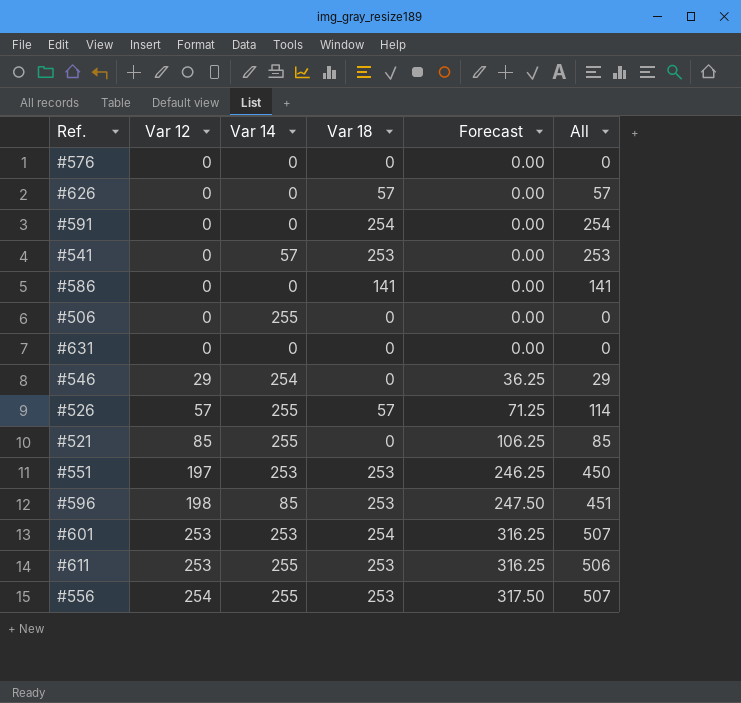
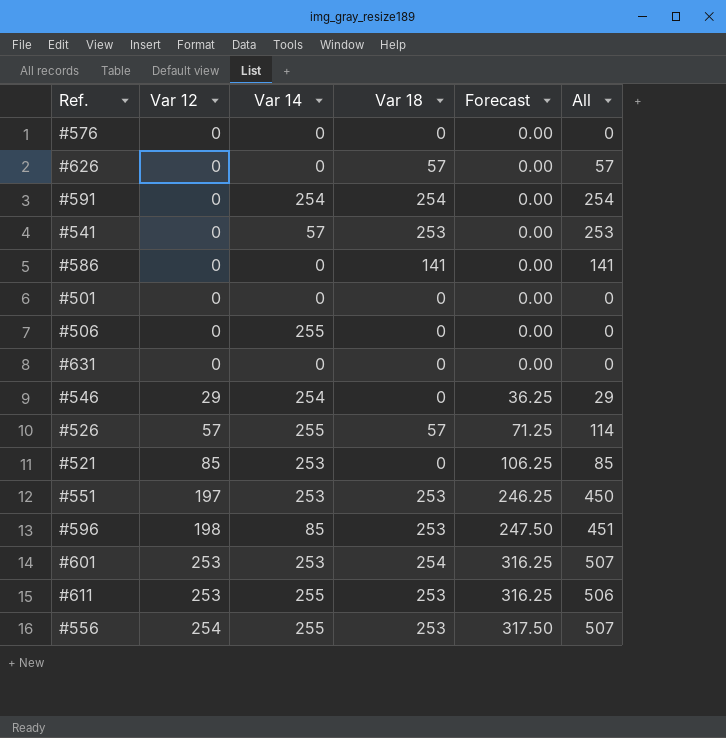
#591 | Var 14: 0 -> 254
row #501: none -> 0 | 0 | 0 | 0.00 | 0
#521 | Var 14: 255 -> 253

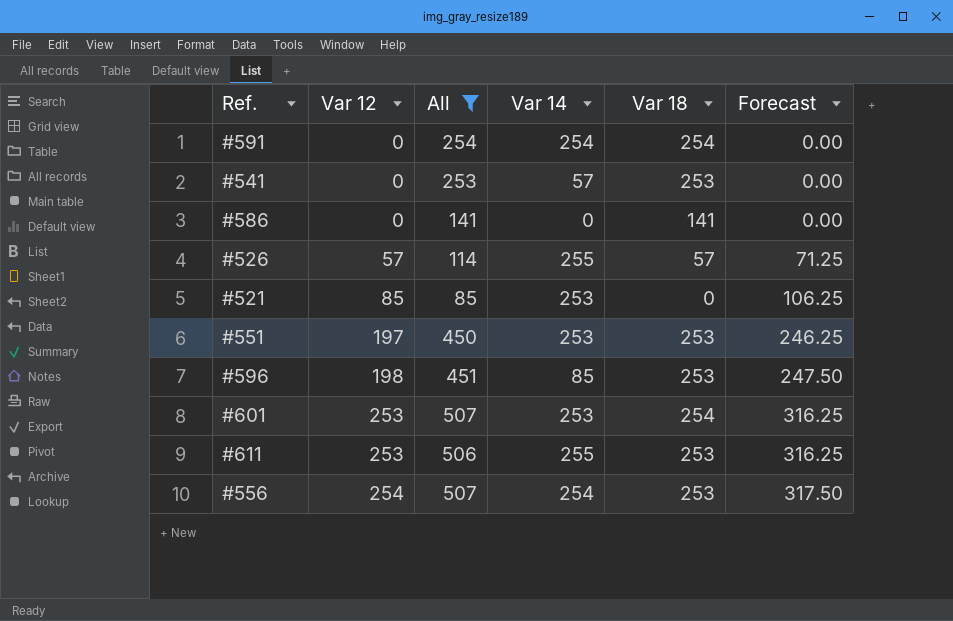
filter: none -> All >= 85
column All | position: 6 -> 3
#556 | Var 14: 255 -> 254

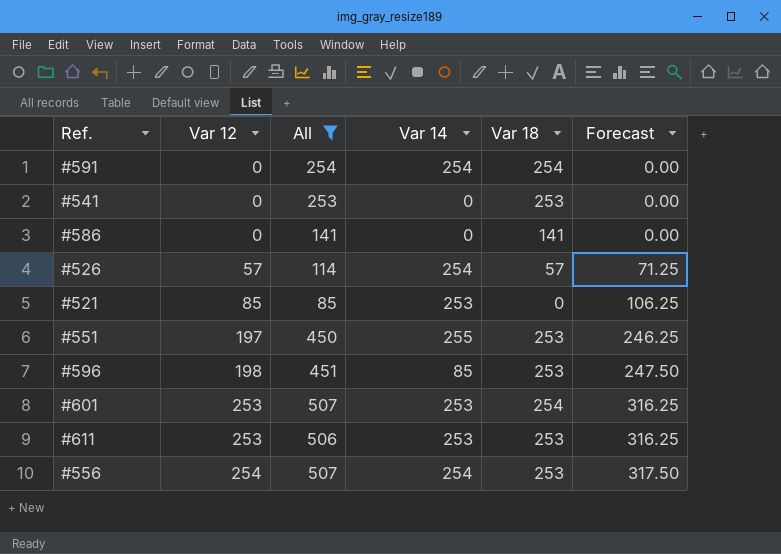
#541 | Var 14: 57 -> 0
#526 | Var 14: 255 -> 254
#551 | Var 14: 253 -> 255
#611 | Var 14: 255 -> 253

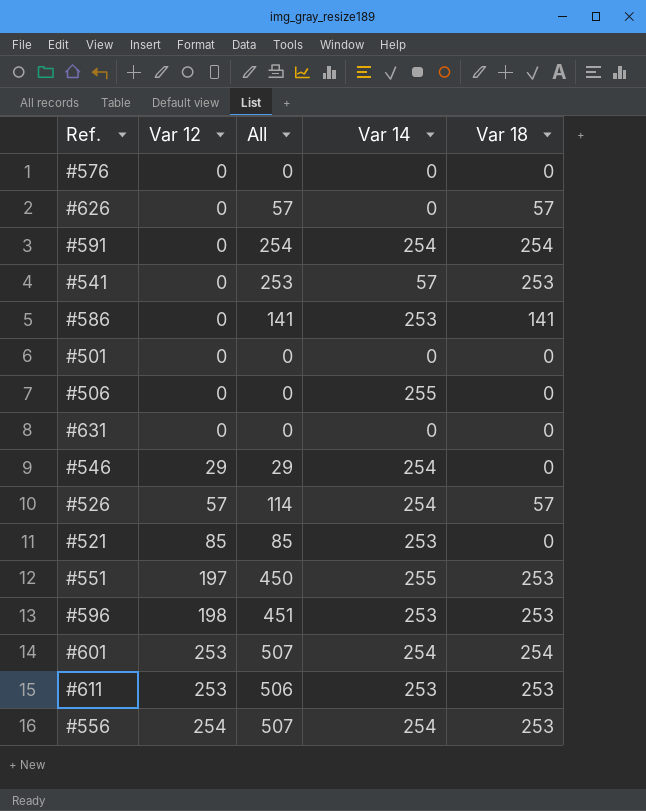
filter: All >= 85 -> none
column Forecast | formula: [Var 12] * 1.25 -> none
#541 | Var 14: 0 -> 57
#586 | Var 14: 0 -> 253
#596 | Var 14: 85 -> 253
#601 | Var 14: 253 -> 254

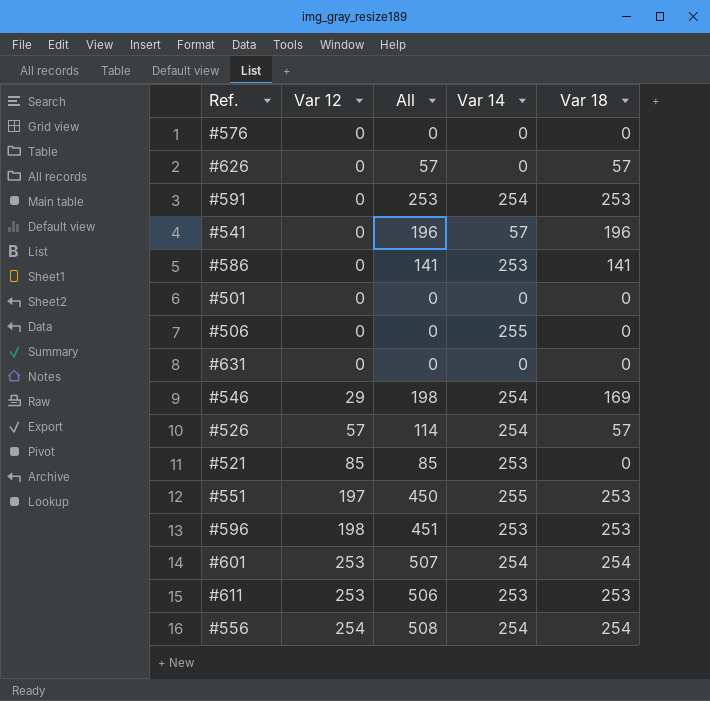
#591 | All: 254 -> 253
#591 | Var 18: 254 -> 253
#541 | All: 253 -> 196
#541 | Var 18: 253 -> 196
#546 | All: 29 -> 198
#546 | Var 18: 0 -> 169
#556 | All: 507 -> 508
#556 | Var 18: 253 -> 254

